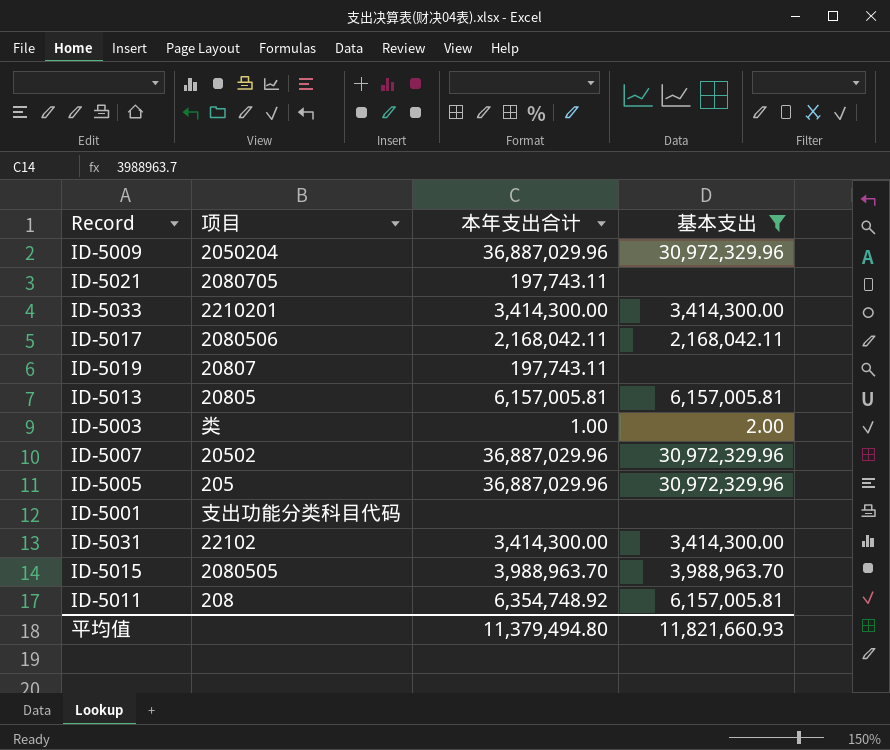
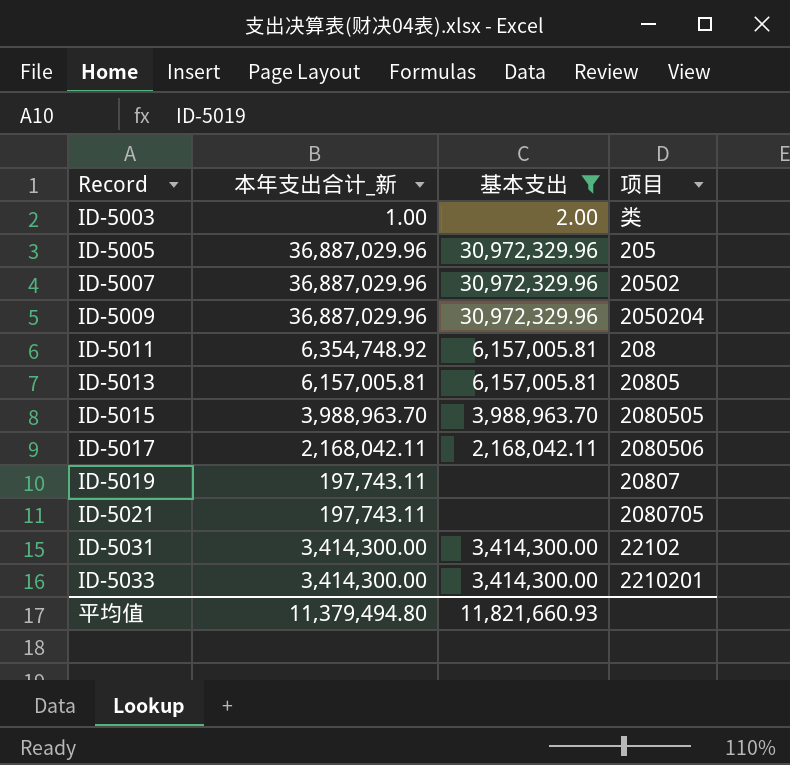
row order: none -> Record ascending
column name: 本年支出合计 -> 本年支出合计_新
column 项目 | position: 2 -> 4
row ID-5001: 支出功能分类科目代码 | none | none -> none

